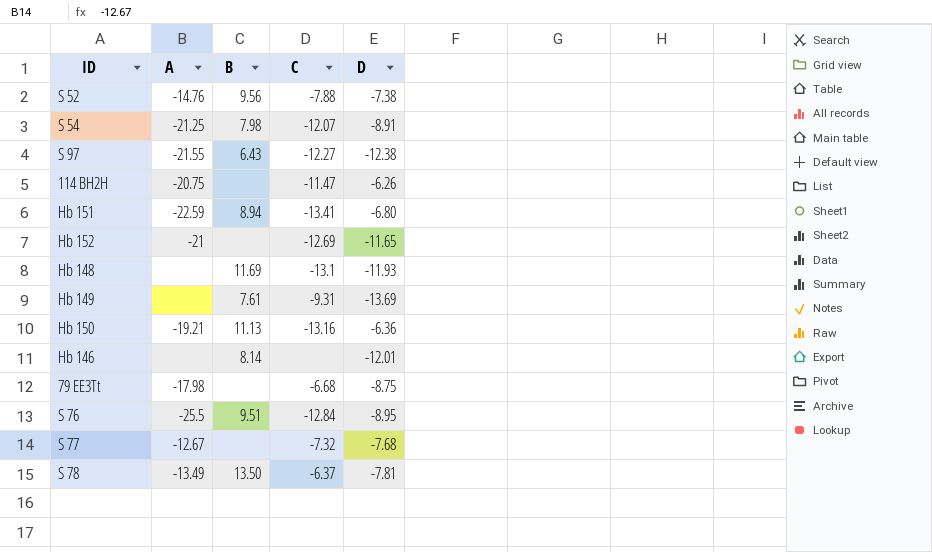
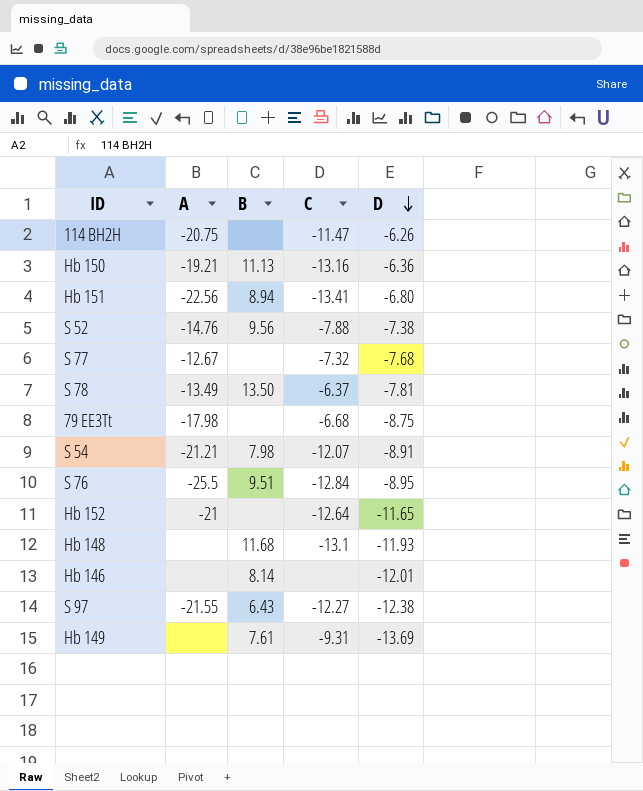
row order: none -> D descending
Hb 151 | A: -22.59 -> -22.56
S 54 | A: -21.25 -> -21.21
Hb 152 | C: -12.69 -> -12.64
Hb 148 | B: 11.69 -> 11.68

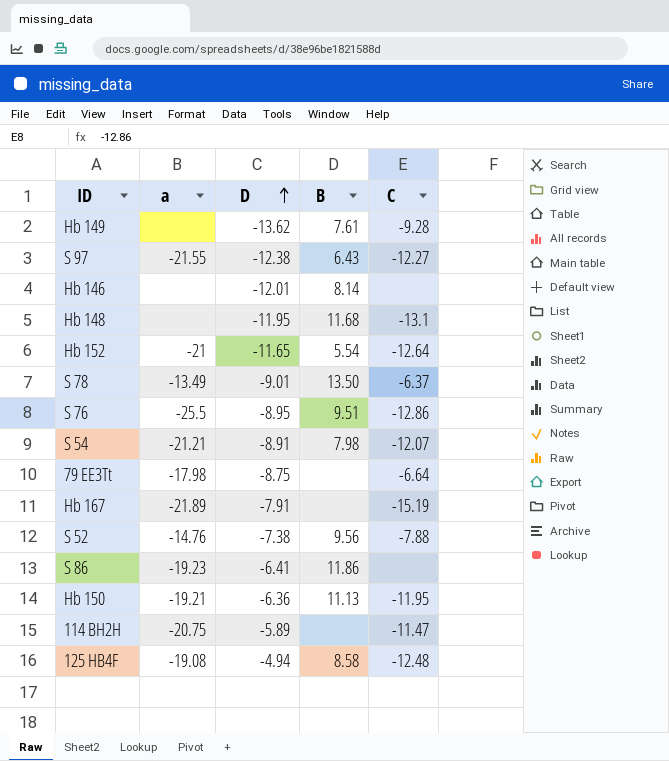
row order: D descending -> D ascending
column name: A -> a
column D | position: 5 -> 3
row Hb 151: -22.56 | 8.94 | -13.41 | -6.80 -> none
row S 77: -12.67 | none | -7.32 | -7.68 -> none
Hb 149 | D: -13.69 -> -13.62
Hb 149 | C: -9.31 -> -9.28
Hb 148 | D: -11.93 -> -11.95
Hb 152 | B: none -> 5.54
S 78 | D: -7.81 -> -9.01
S 76 | C: -12.84 -> -12.86
79 EE3Tt | C: -6.68 -> -6.64
row Hb 167: none -> -21.89 | -7.91 | none | -15.19
row S 86: none -> -19.23 | -6.41 | 11.86 | none
Hb 150 | C: -13.16 -> -11.95
114 BH2H | D: -6.26 -> -5.89
row 125 HB4F: none -> -19.08 | -4.94 | 8.58 | -12.48

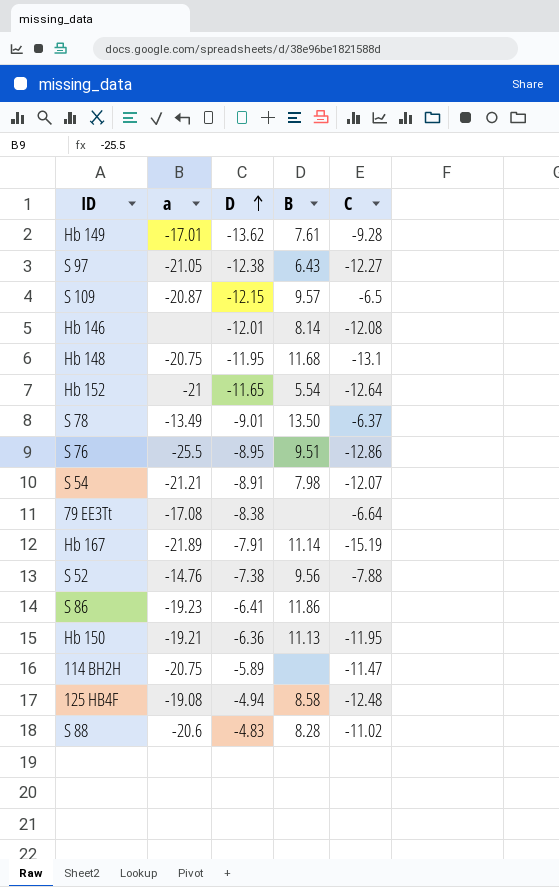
Hb 149 | a: none -> -17.01
S 97 | a: -21.55 -> -21.05
row S 109: none -> -20.87 | -12.15 | 9.57 | -6.5
Hb 146 | C: none -> -12.08
Hb 148 | a: none -> -20.75
79 EE3Tt | a: -17.98 -> -17.08
79 EE3Tt | D: -8.75 -> -8.38
Hb 167 | B: none -> 11.14
row S 88: none -> -20.6 | -4.83 | 8.28 | -11.02

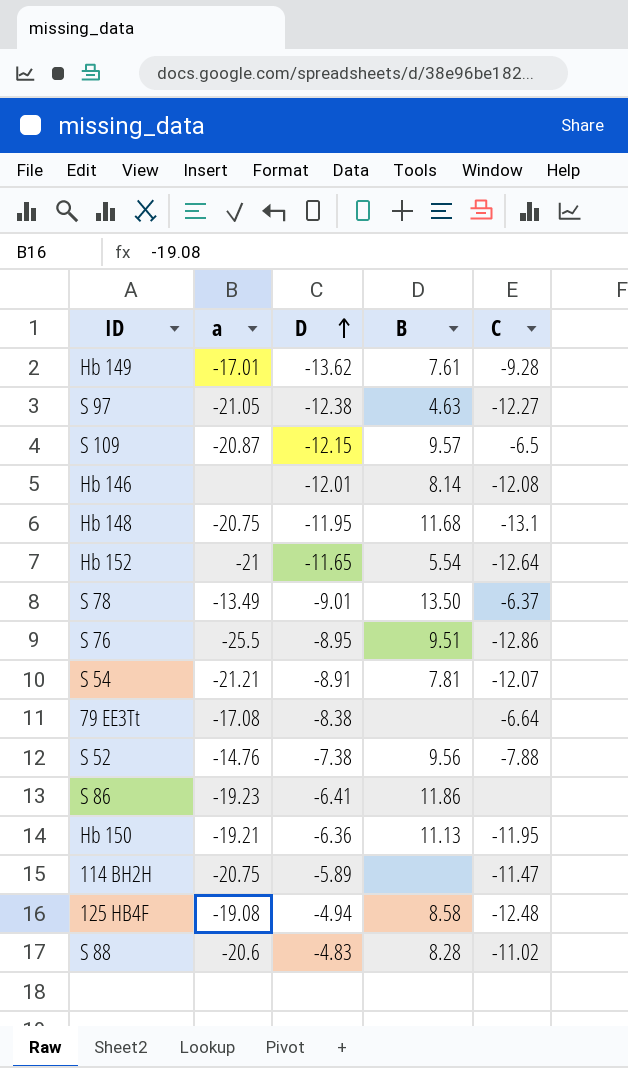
row Hb 167: -21.89 | -7.91 | 11.14 | -15.19 -> none
S 97 | B: 6.43 -> 4.63
S 54 | B: 7.98 -> 7.81

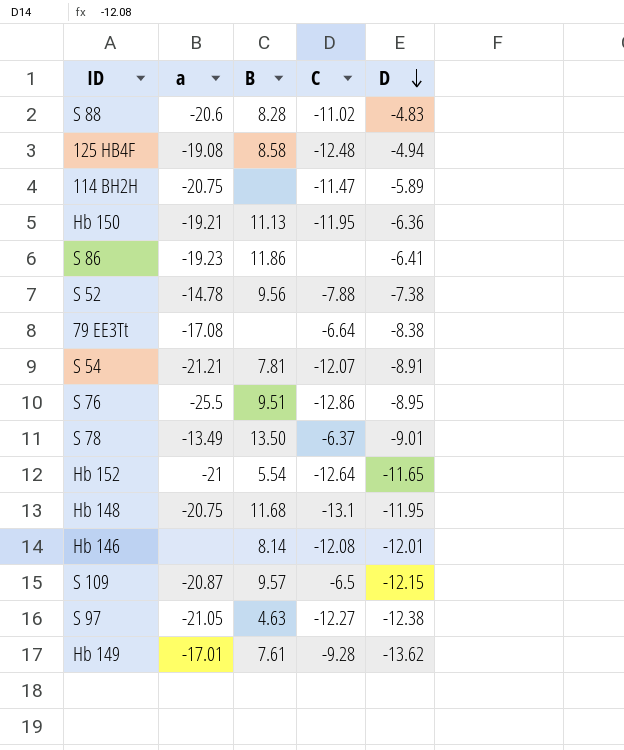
row order: D ascending -> D descending
column D | position: 3 -> 5
S 52 | a: -14.76 -> -14.78

